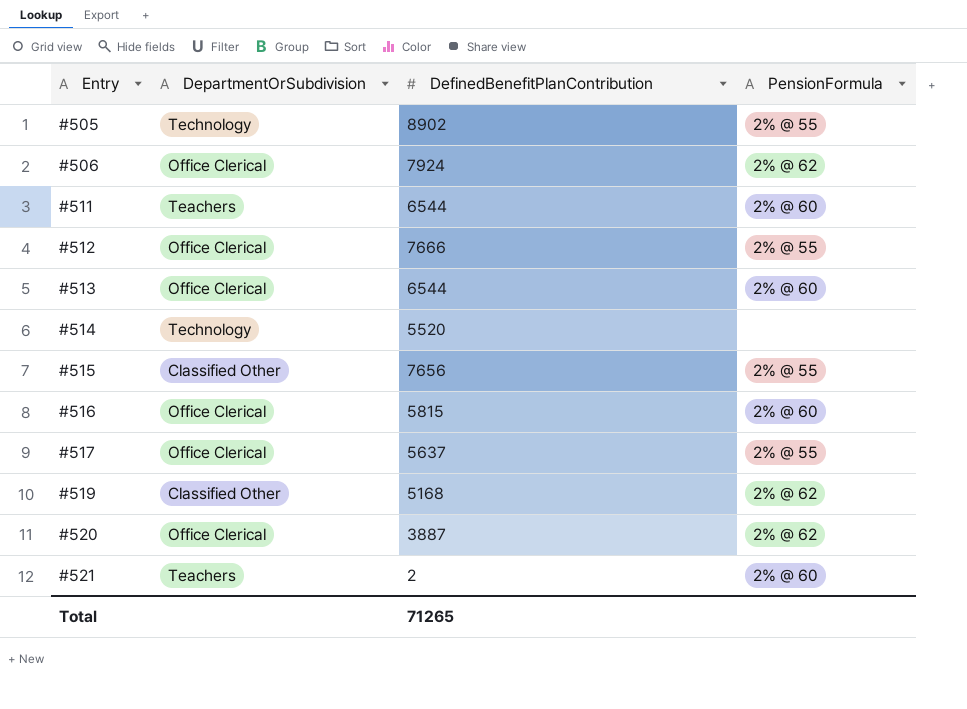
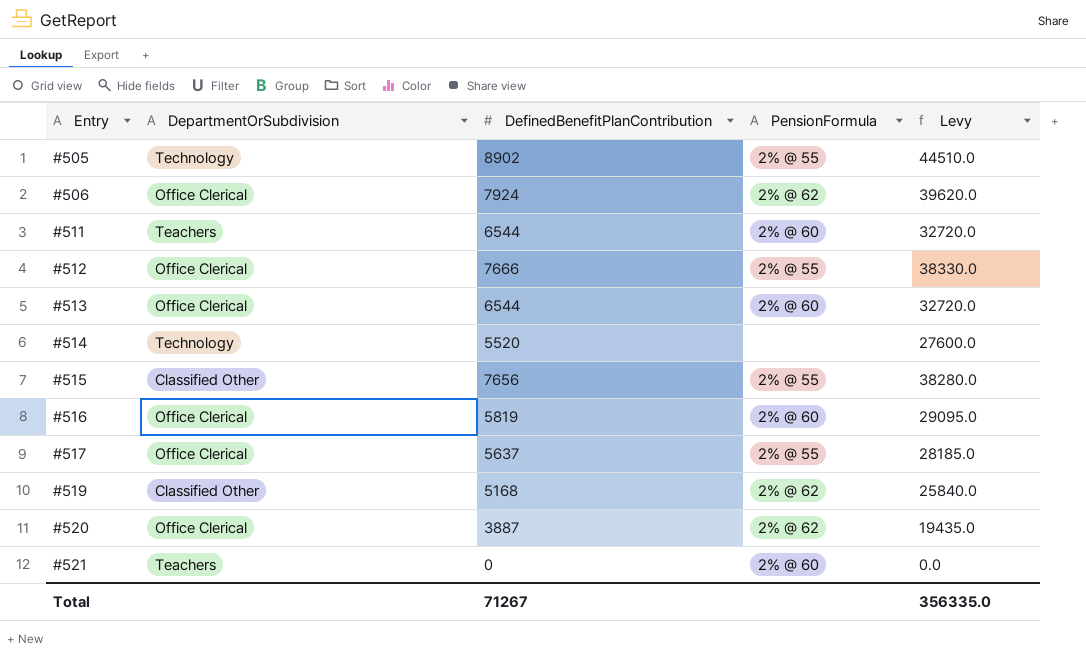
column Levy | formula: none -> [DefinedBenefitPlanContribution] * 5
#516 | DefinedBenefitPlanContribution: 5815 -> 5819
#521 | DefinedBenefitPlanContribution: 2 -> 0
Total | DefinedBenefitPlanContribution: 71265 -> 71267

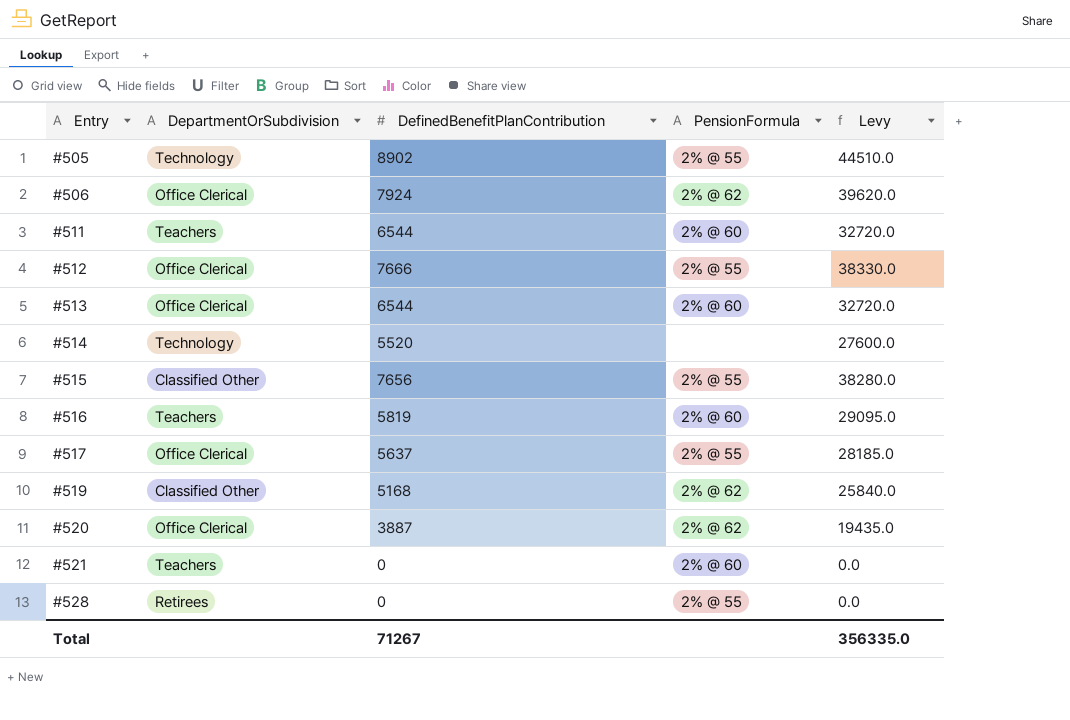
#516 | DepartmentOrSubdivision: Office Clerical -> Teachers
row #528: none -> Retirees | 0 | 2% @ 55 | 0.0

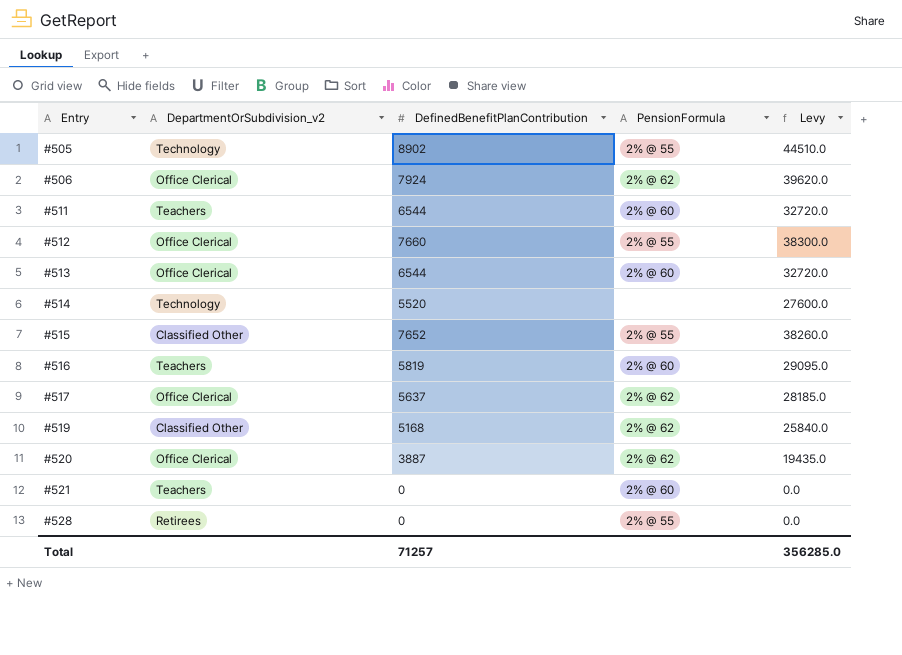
column name: DepartmentOrSubdivision -> DepartmentOrSubdivision_v2
#512 | DefinedBenefitPlanContribution: 7666 -> 7660
#512 | Levy: 38330.0 -> 38300.0
#515 | DefinedBenefitPlanContribution: 7656 -> 7652
#515 | Levy: 38280.0 -> 38260.0
#517 | PensionFormula: 2% @ 55 -> 2% @ 62
Total | DefinedBenefitPlanContribution: 71267 -> 71257
Total | Levy: 356335.0 -> 356285.0

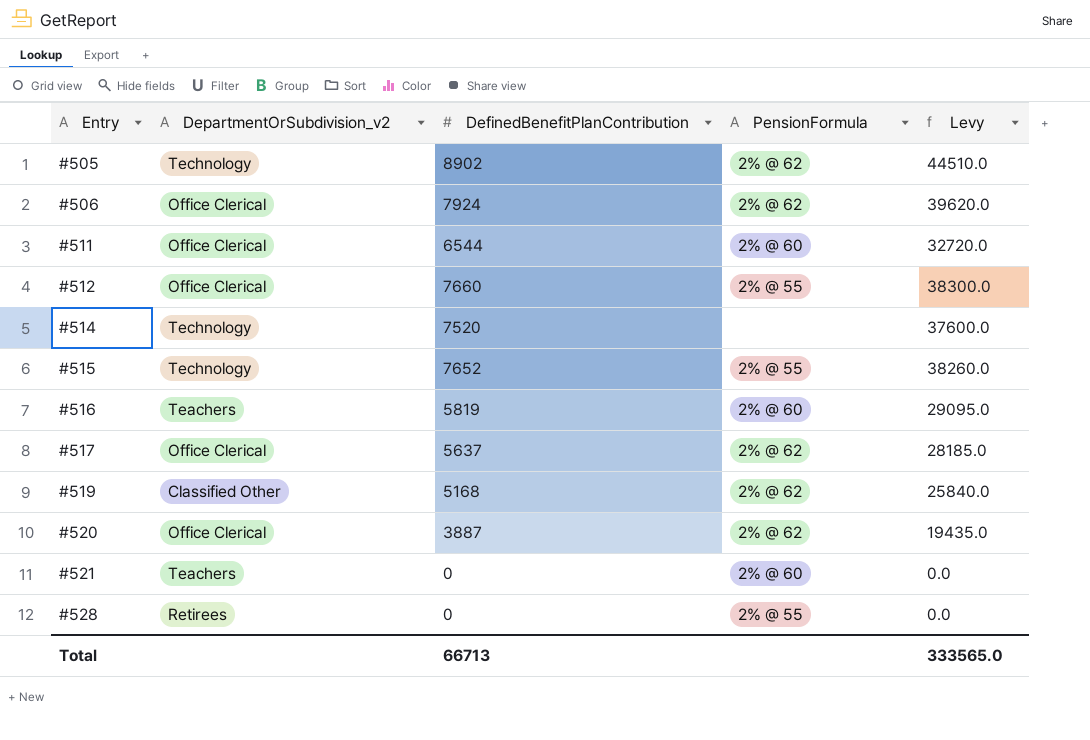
row #513: Office Clerical | 6544 | 2% @ 60 | 32720.0 -> none
#505 | PensionFormula: 2% @ 55 -> 2% @ 62
#511 | DepartmentOrSubdivision_v2: Teachers -> Office Clerical
#514 | DefinedBenefitPlanContribution: 5520 -> 7520
#514 | Levy: 27600.0 -> 37600.0
#515 | DepartmentOrSubdivision_v2: Classified Other -> Technology
Total | DefinedBenefitPlanContribution: 71257 -> 66713
Total | Levy: 356285.0 -> 333565.0

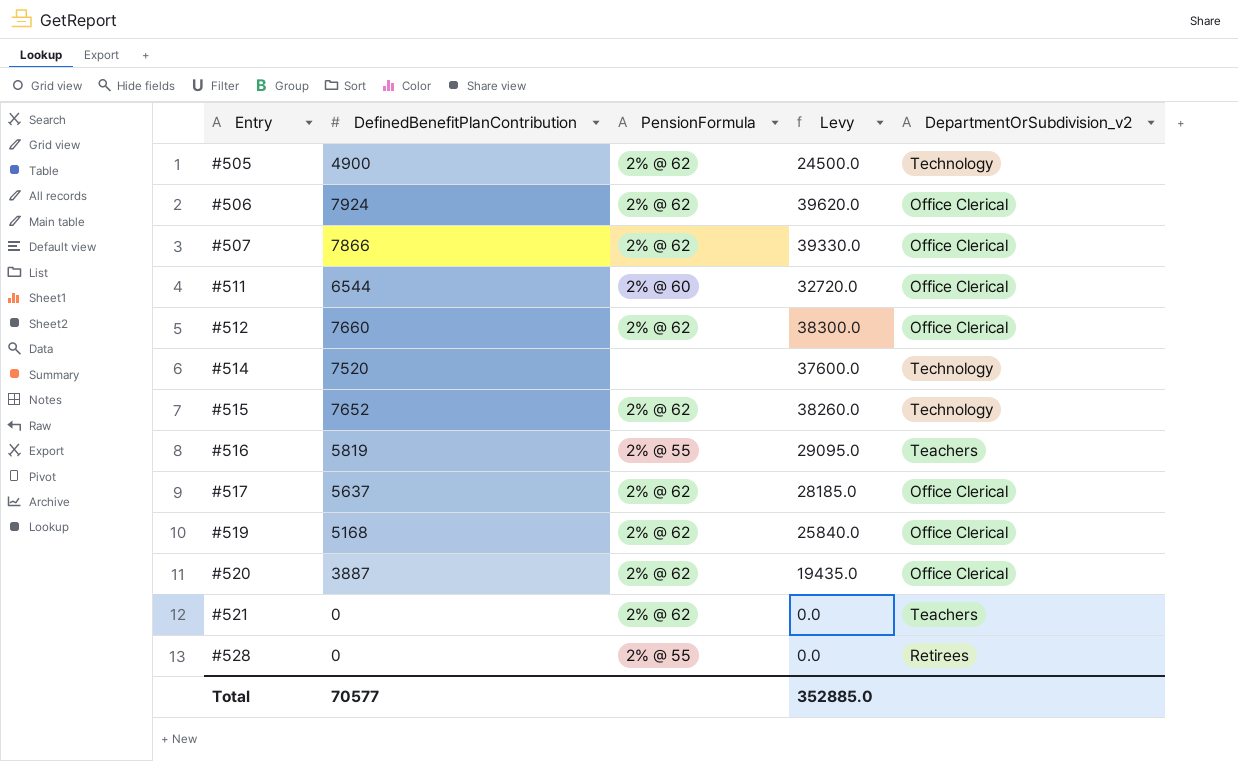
column DepartmentOrSubdivision_v2 | position: 2 -> 5
#505 | DefinedBenefitPlanContribution: 8902 -> 4900
#505 | Levy: 44510.0 -> 24500.0
row #507: none -> 7866 | 2% @ 62 | 39330.0 | Office Clerical
#512 | PensionFormula: 2% @ 55 -> 2% @ 62
#515 | PensionFormula: 2% @ 55 -> 2% @ 62
#516 | PensionFormula: 2% @ 60 -> 2% @ 55
#519 | DepartmentOrSubdivision_v2: Classified Other -> Office Clerical
#521 | PensionFormula: 2% @ 60 -> 2% @ 62
Total | DefinedBenefitPlanContribution: 66713 -> 70577
Total | Levy: 333565.0 -> 352885.0

